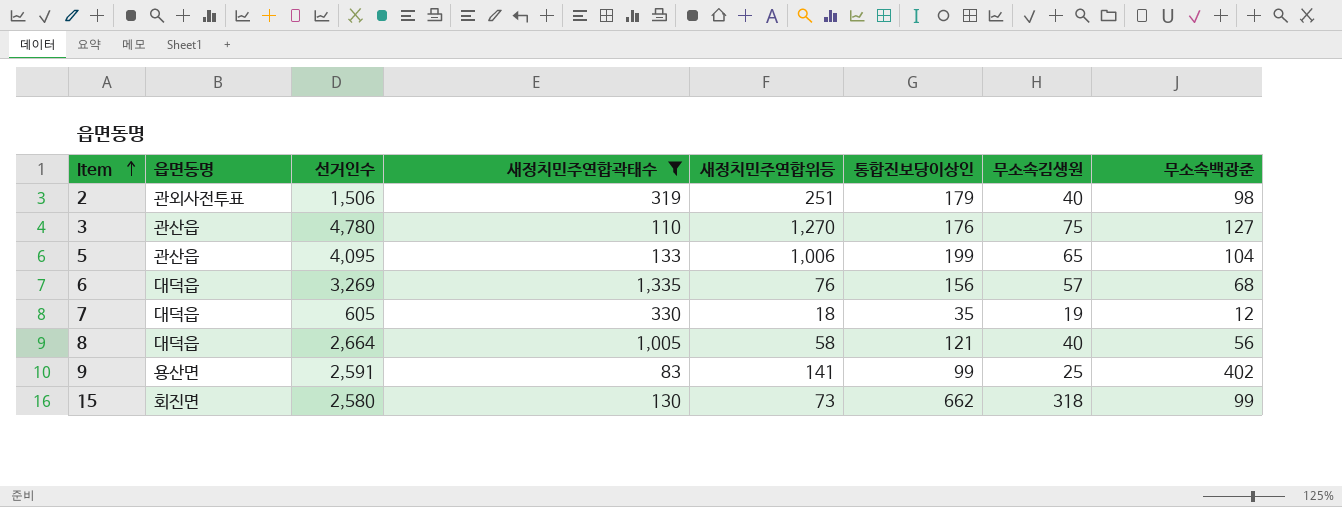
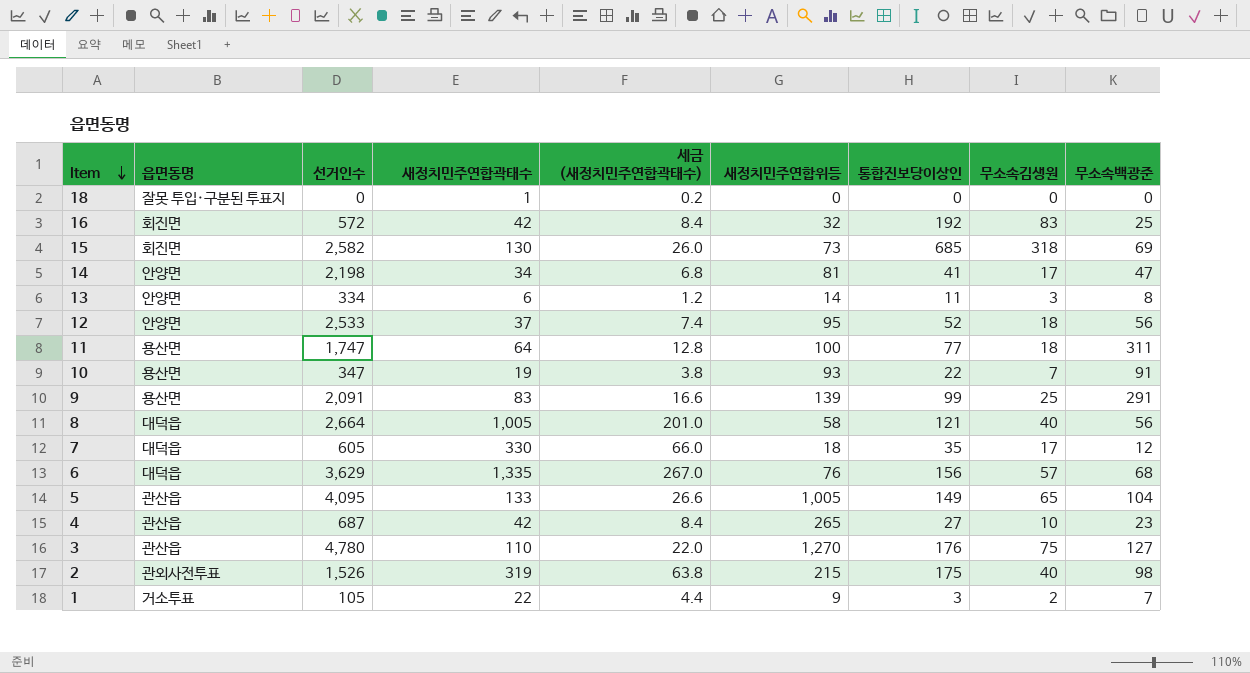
filter: 새정치민주연합곽태수 >= 83 -> none
row order: Item ascending -> Item descending
column 세금 (새정치민주연합곽태수) | formula: none -> [새정치민주연합곽태수] * 0.2
15 | 선거인수: 2,580 -> 2,582
15 | 통합진보당이상인: 662 -> 685
15 | 무소속백광준: 99 -> 69
9 | 선거인수: 2,591 -> 2,091
9 | 새정치민주연합위등: 141 -> 139
9 | 무소속백광준: 402 -> 291
7 | 무소속김생원: 19 -> 17
6 | 선거인수: 3,269 -> 3,629
5 | 새정치민주연합위등: 1,006 -> 1,005
5 | 통합진보당이상인: 199 -> 149
2 | 선거인수: 1,506 -> 1,526
2 | 새정치민주연합위등: 251 -> 215
2 | 통합진보당이상인: 179 -> 175

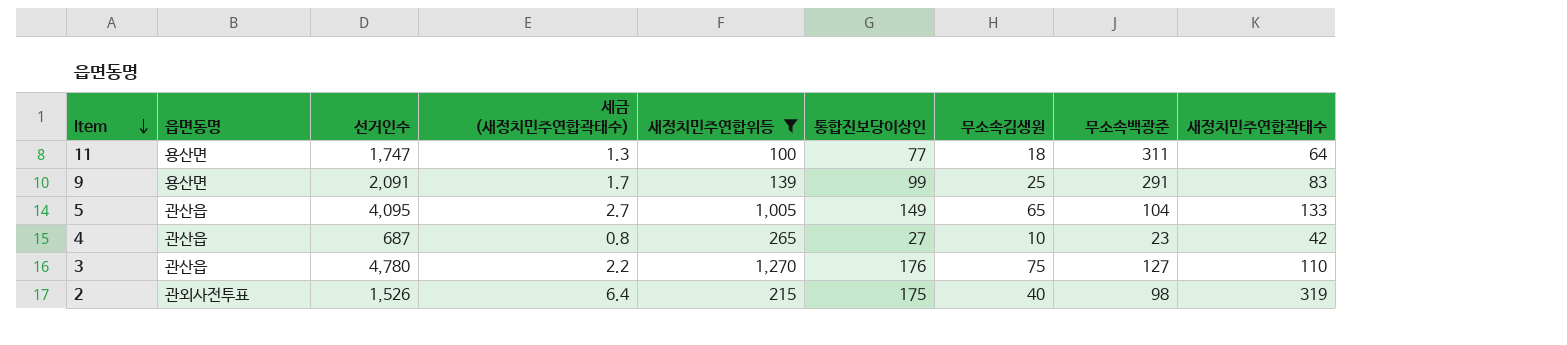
filter: none -> 새정치민주연합위등 >= 100
column 세금 (새정치민주연합곽태수) | formula: [새정치민주연합곽태수] * 0.2 -> [새정치민주연합곽태수] * 0.02
column 새정치민주연합곽태수 | position: 4 -> 9

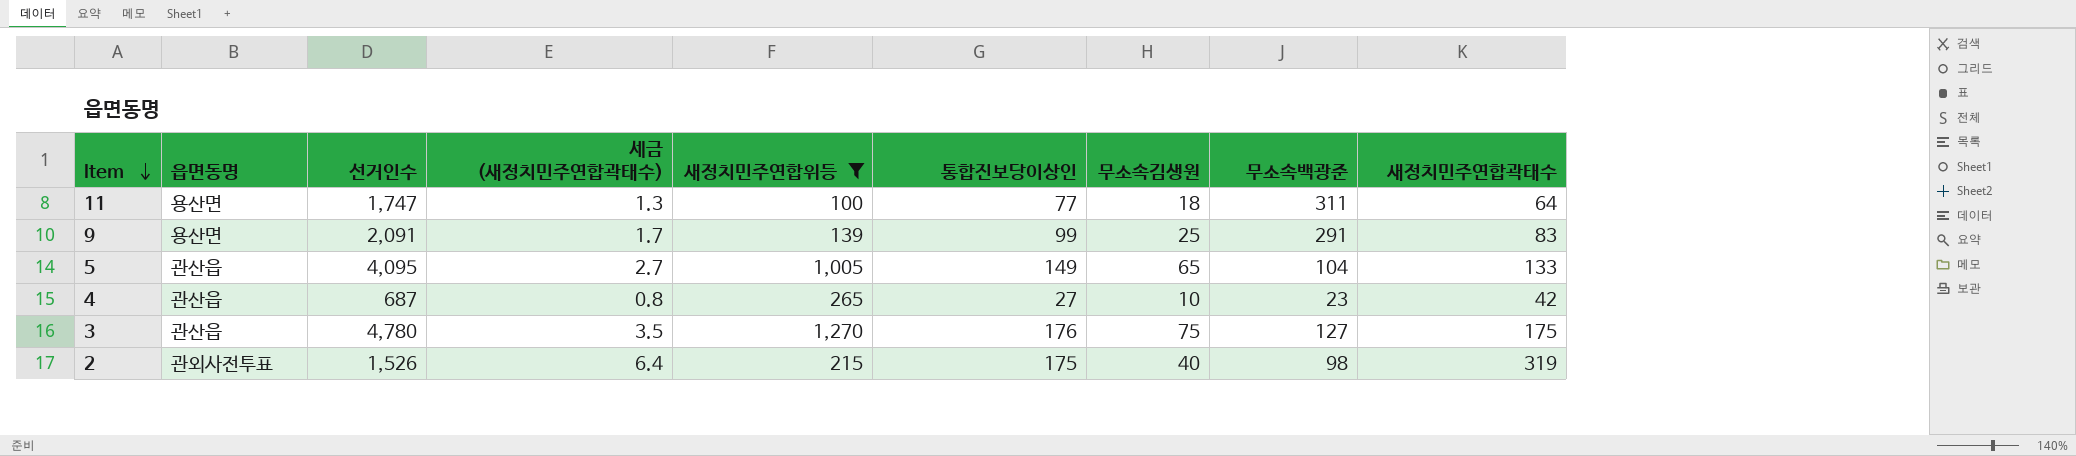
3 | 세금 (새정치민주연합곽태수): 2.2 -> 3.5
3 | 새정치민주연합곽태수: 110 -> 175

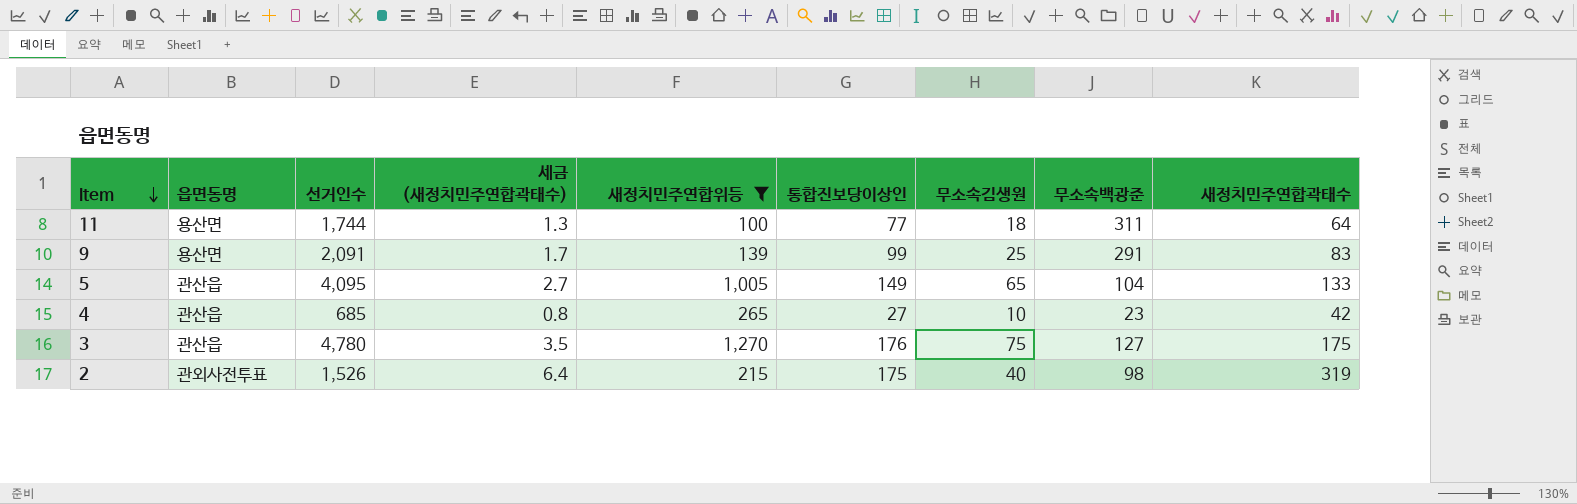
11 | 선거인수: 1,747 -> 1,744
4 | 선거인수: 687 -> 685

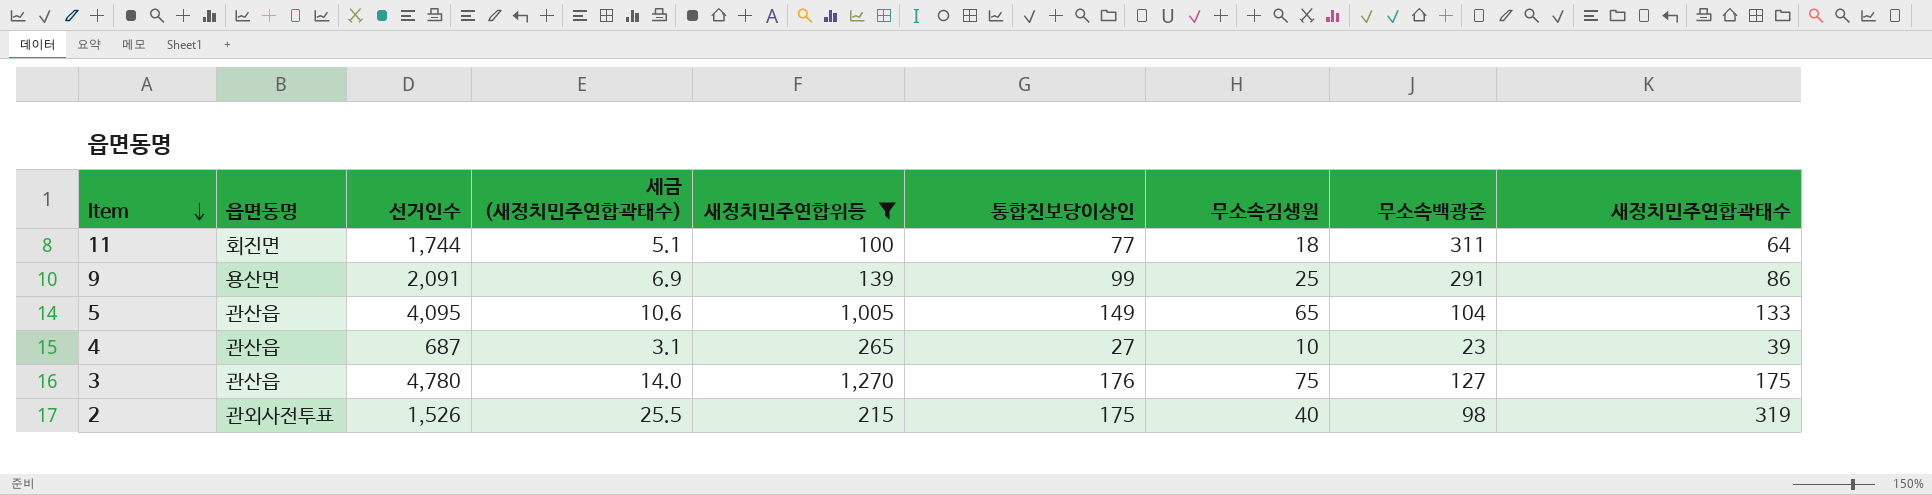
column 세금 (새정치민주연합곽태수) | formula: [새정치민주연합곽태수] * 0.02 -> [새정치민주연합곽태수] * 0.08
11 | 읍면동명: 용산면 -> 회진면
9 | 새정치민주연합곽태수: 83 -> 86
4 | 선거인수: 685 -> 687
4 | 새정치민주연합곽태수: 42 -> 39

